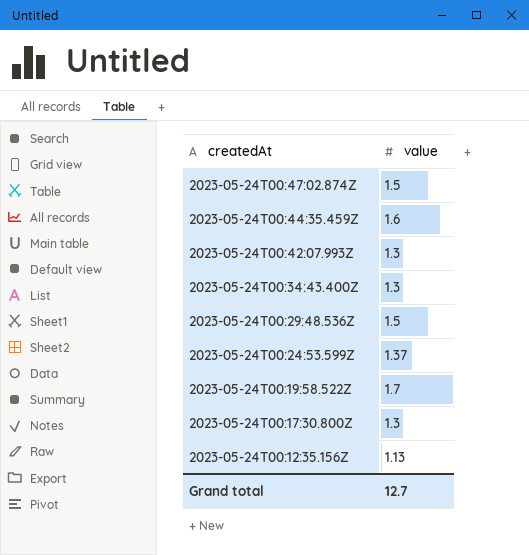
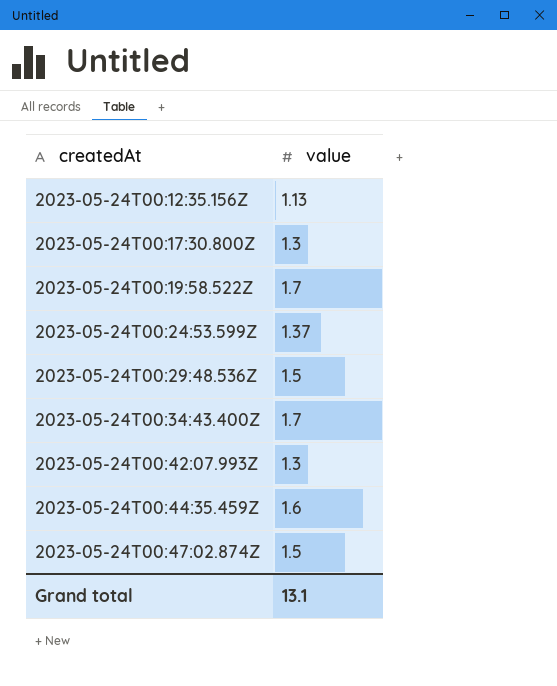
row order: createdAt descending -> createdAt ascending
2023-05-24T00:34:43.400Z | value: 1.3 -> 1.7
Grand total | value: 12.7 -> 13.1

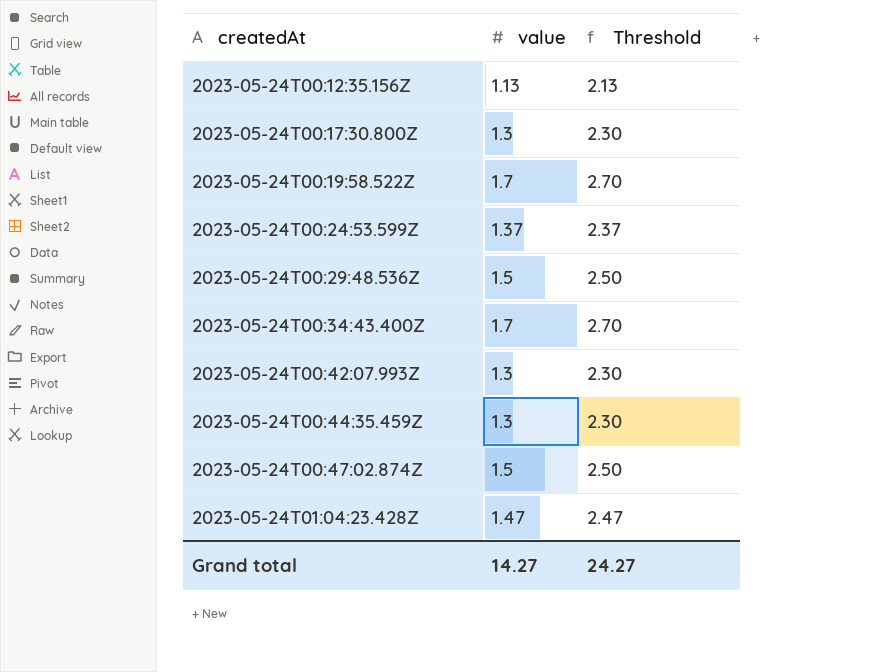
column Threshold | formula: none -> [value] + 1
2023-05-24T00:44:35.459Z | value: 1.6 -> 1.3
row 2023-05-24T01:04:23.428Z: none -> 1.47 | 2.47
Grand total | value: 13.1 -> 14.27

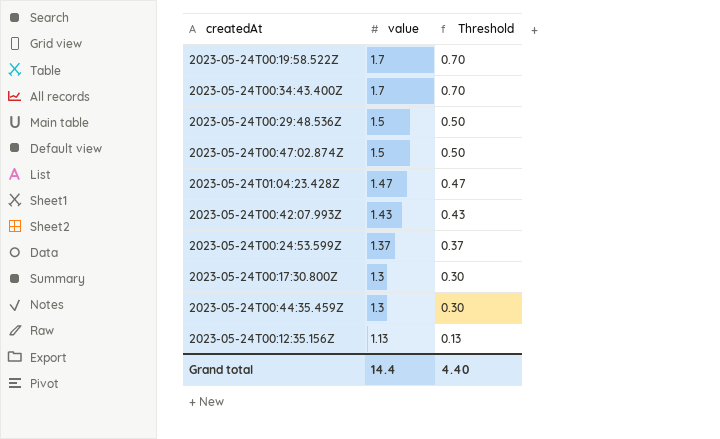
row order: createdAt ascending -> value descending
column Threshold | formula: [value] + 1 -> [value] - 1
2023-05-24T00:42:07.993Z | value: 1.3 -> 1.43
Grand total | value: 14.27 -> 14.4
Grand total | Threshold: 24.27 -> 4.40

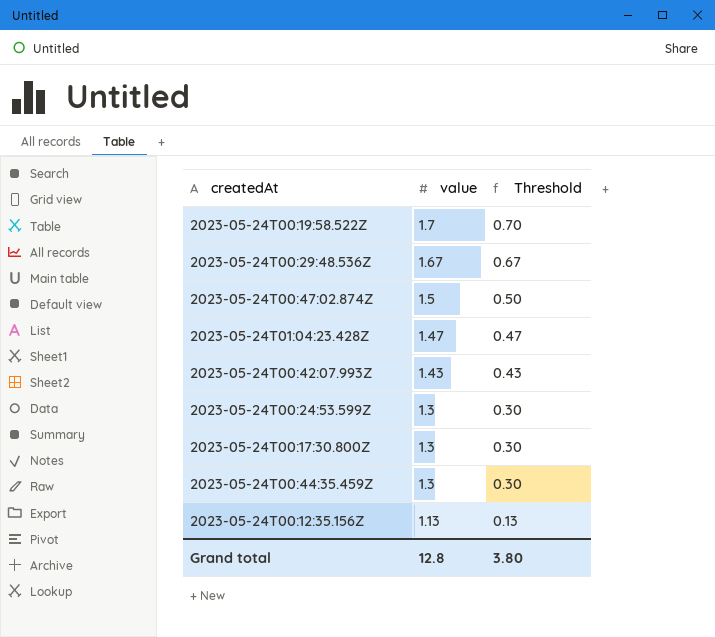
row 2023-05-24T00:34:43.400Z: 1.7 | 0.70 -> none
2023-05-24T00:29:48.536Z | value: 1.5 -> 1.67
2023-05-24T00:29:48.536Z | Threshold: 0.50 -> 0.67
2023-05-24T00:24:53.599Z | value: 1.37 -> 1.3
2023-05-24T00:24:53.599Z | Threshold: 0.37 -> 0.30
Grand total | value: 14.4 -> 12.8
Grand total | Threshold: 4.40 -> 3.80

